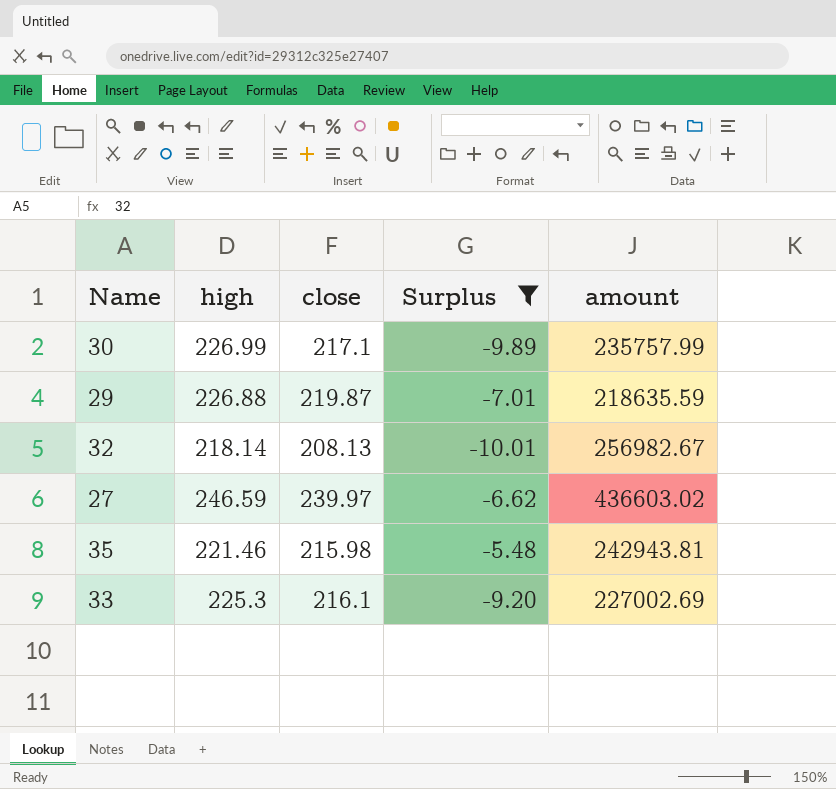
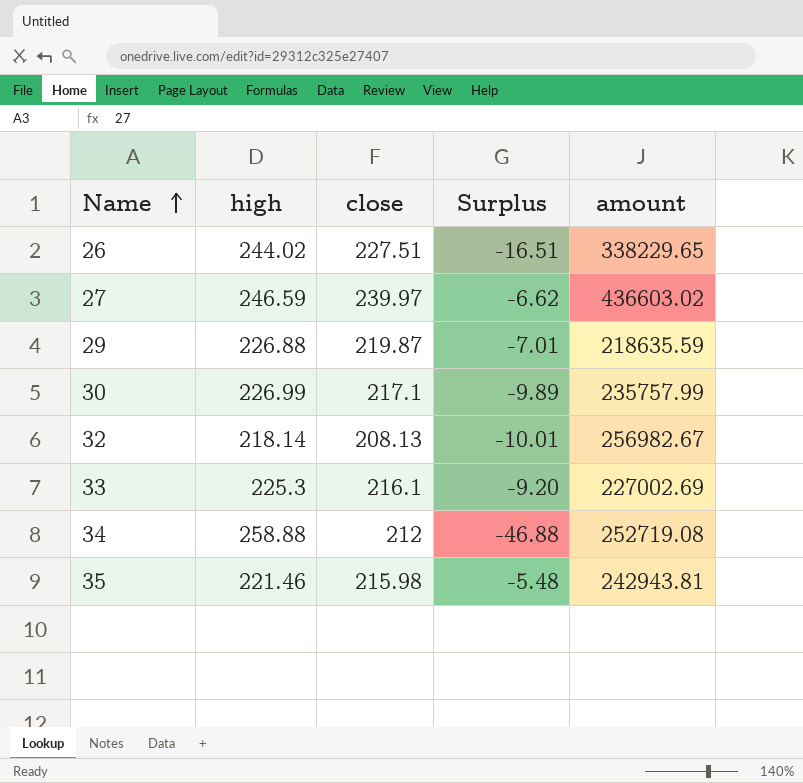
filter: Surplus >= -10.01 -> none
row order: none -> Name ascending

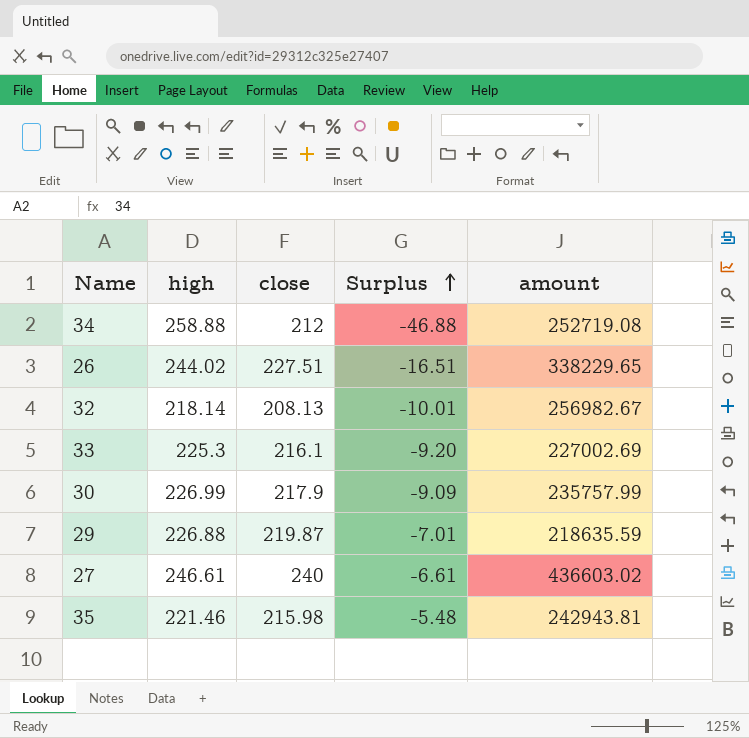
row order: Name ascending -> Surplus ascending
30 | close: 217.1 -> 217.9
30 | Surplus: -9.89 -> -9.09
27 | high: 246.59 -> 246.61
27 | close: 239.97 -> 240
27 | Surplus: -6.62 -> -6.61

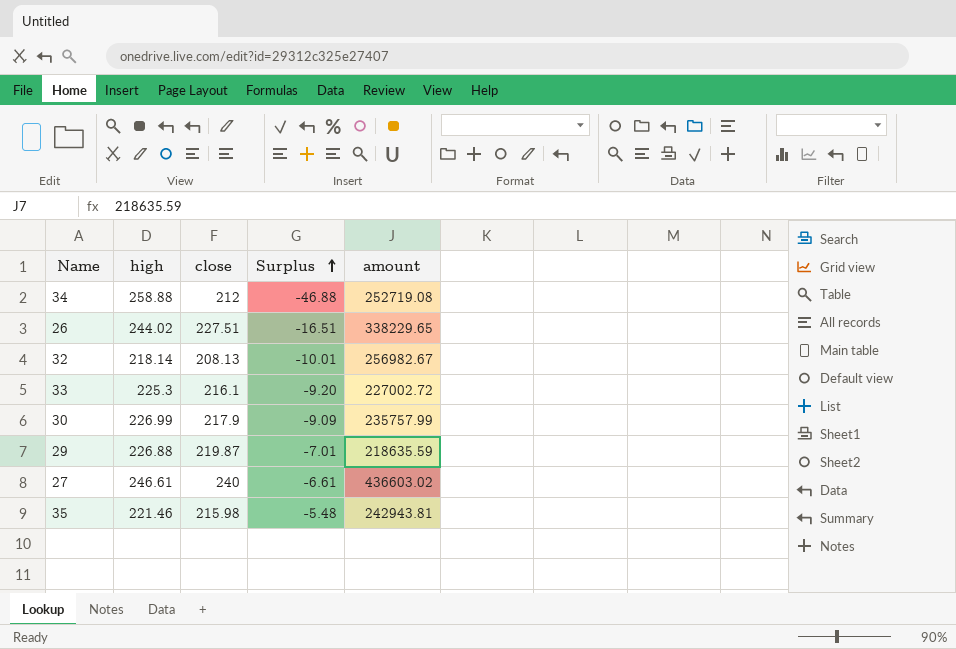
33 | amount: 227002.69 -> 227002.72

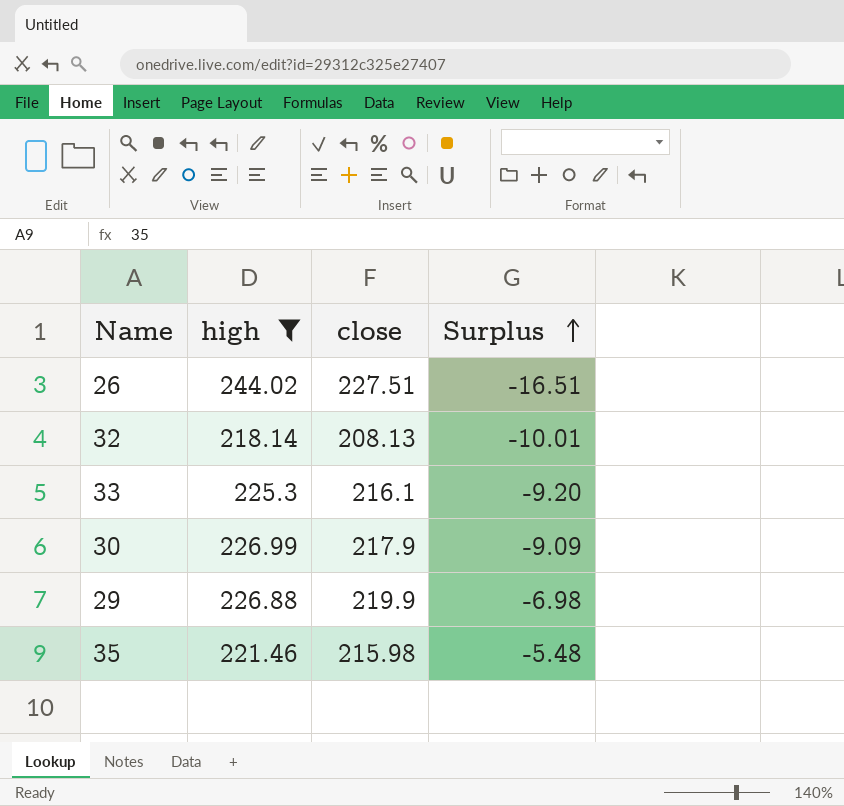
filter: none -> high <= 244.02
column amount | position: 5 -> none
29 | close: 219.87 -> 219.9
29 | Surplus: -7.01 -> -6.98

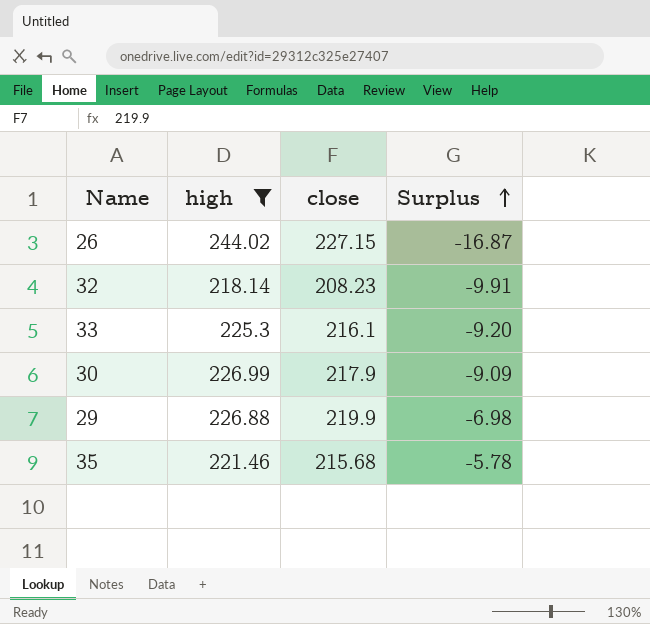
26 | close: 227.51 -> 227.15
26 | Surplus: -16.51 -> -16.87
32 | close: 208.13 -> 208.23
32 | Surplus: -10.01 -> -9.91
35 | close: 215.98 -> 215.68
35 | Surplus: -5.48 -> -5.78

